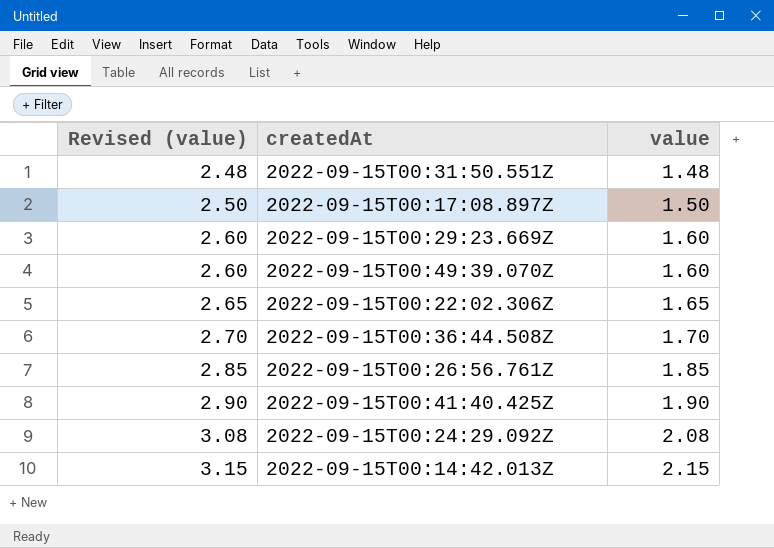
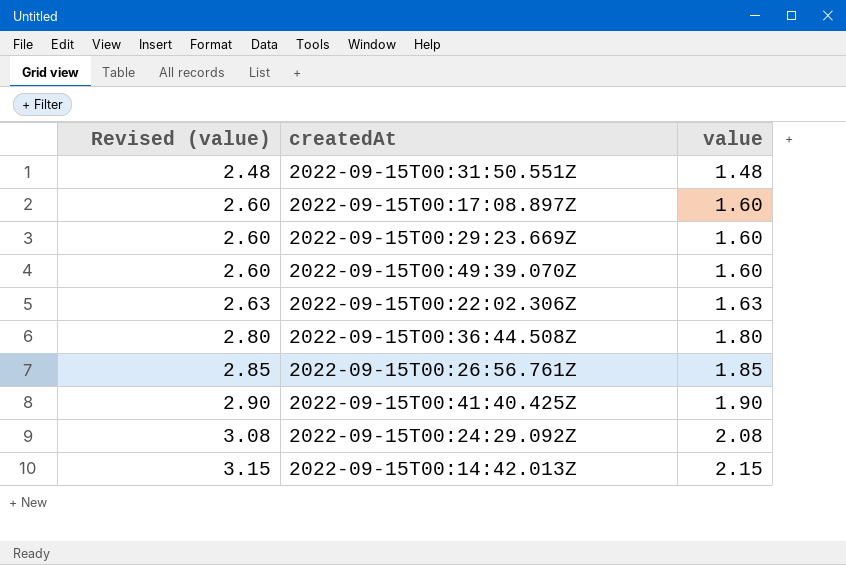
2022-09-15T00:17:08.897Z | Revised (value): 2.50 -> 2.60
2022-09-15T00:17:08.897Z | value: 1.50 -> 1.60
2022-09-15T00:22:02.306Z | Revised (value): 2.65 -> 2.63
2022-09-15T00:22:02.306Z | value: 1.65 -> 1.63
2022-09-15T00:36:44.508Z | Revised (value): 2.70 -> 2.80
2022-09-15T00:36:44.508Z | value: 1.70 -> 1.80

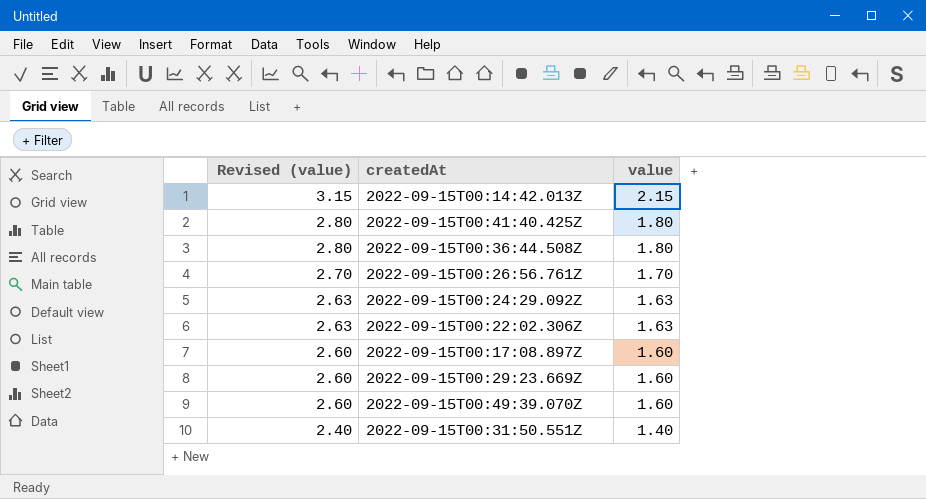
row order: Revised (value) ascending -> Revised (value) descending
2022-09-15T00:41:40.425Z | Revised (value): 2.90 -> 2.80
2022-09-15T00:41:40.425Z | value: 1.90 -> 1.80
2022-09-15T00:26:56.761Z | Revised (value): 2.85 -> 2.70
2022-09-15T00:26:56.761Z | value: 1.85 -> 1.70
2022-09-15T00:24:29.092Z | Revised (value): 3.08 -> 2.63
2022-09-15T00:24:29.092Z | value: 2.08 -> 1.63
2022-09-15T00:31:50.551Z | Revised (value): 2.48 -> 2.40
2022-09-15T00:31:50.551Z | value: 1.48 -> 1.40

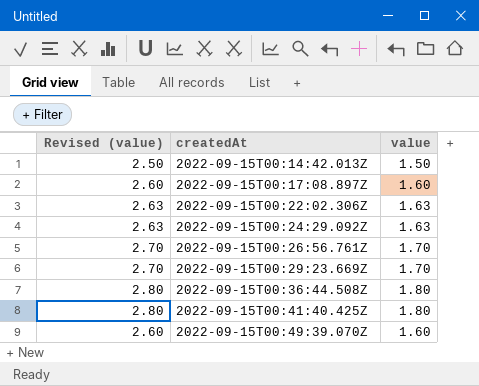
row order: Revised (value) descending -> createdAt ascending
row 2022-09-15T00:31:50.551Z: 2.40 | 1.40 -> none
2022-09-15T00:14:42.013Z | Revised (value): 3.15 -> 2.50
2022-09-15T00:14:42.013Z | value: 2.15 -> 1.50
2022-09-15T00:29:23.669Z | Revised (value): 2.60 -> 2.70
2022-09-15T00:29:23.669Z | value: 1.60 -> 1.70

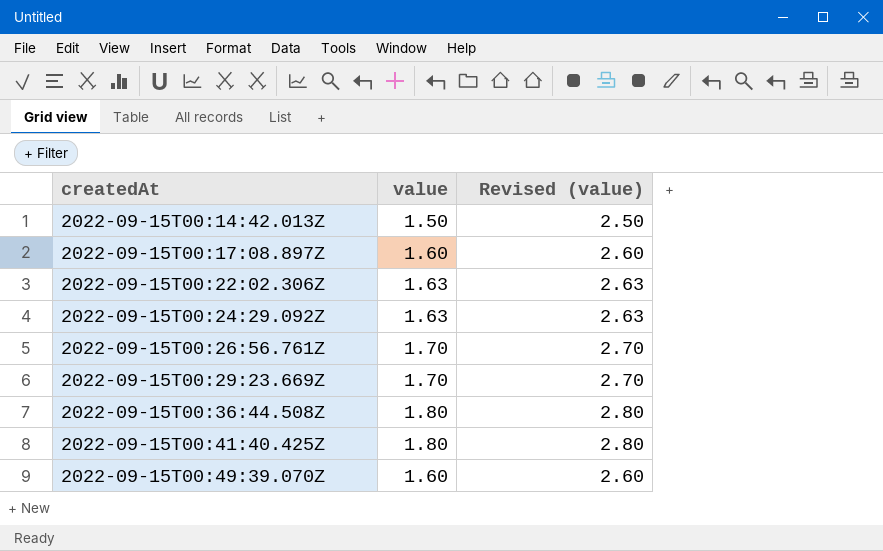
column Revised (value) | position: 1 -> 3

